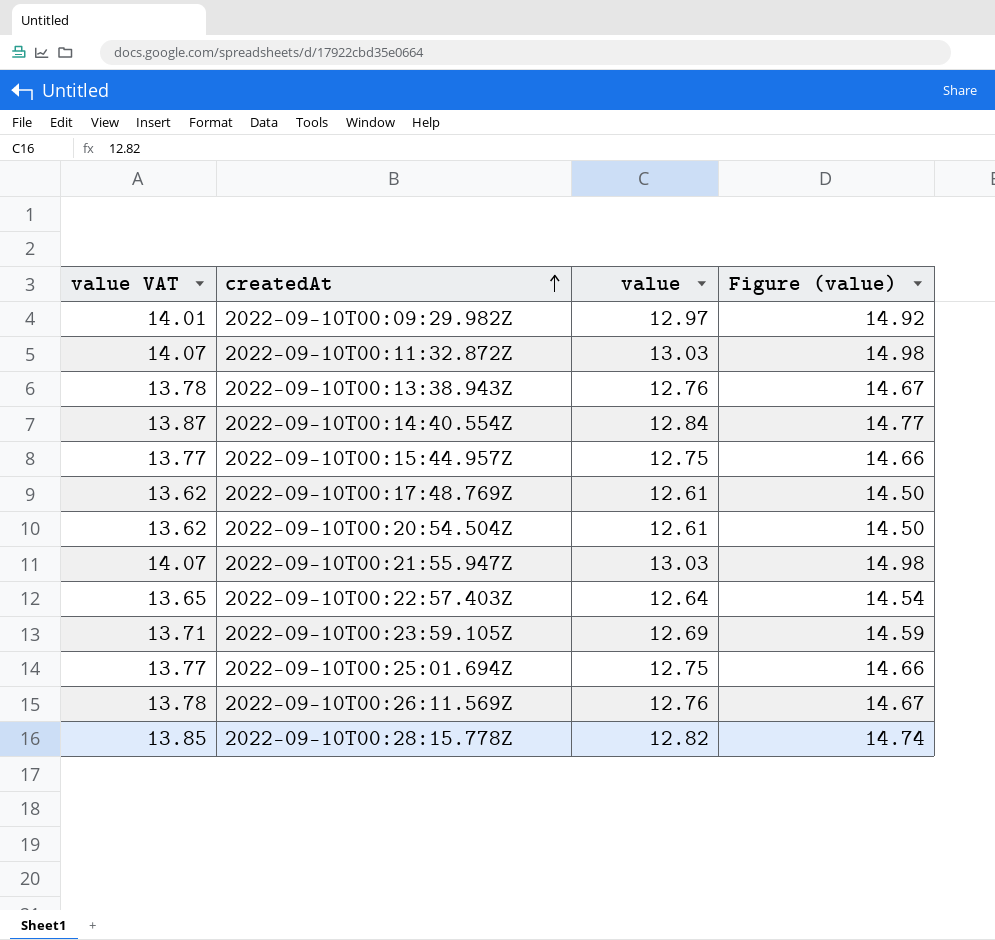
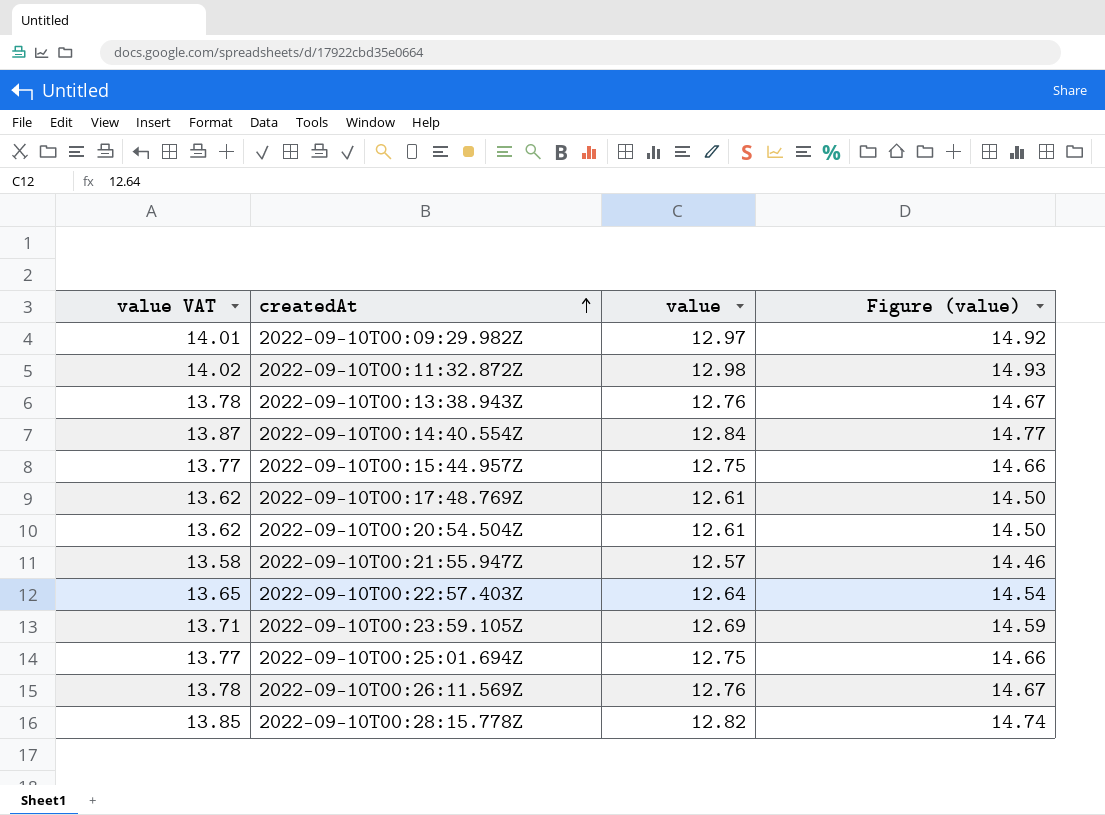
2022-09-10T00:11:32.872Z | value VAT: 14.07 -> 14.02
2022-09-10T00:11:32.872Z | value: 13.03 -> 12.98
2022-09-10T00:11:32.872Z | Figure (value): 14.98 -> 14.93
2022-09-10T00:21:55.947Z | value VAT: 14.07 -> 13.58
2022-09-10T00:21:55.947Z | value: 13.03 -> 12.57
2022-09-10T00:21:55.947Z | Figure (value): 14.98 -> 14.46

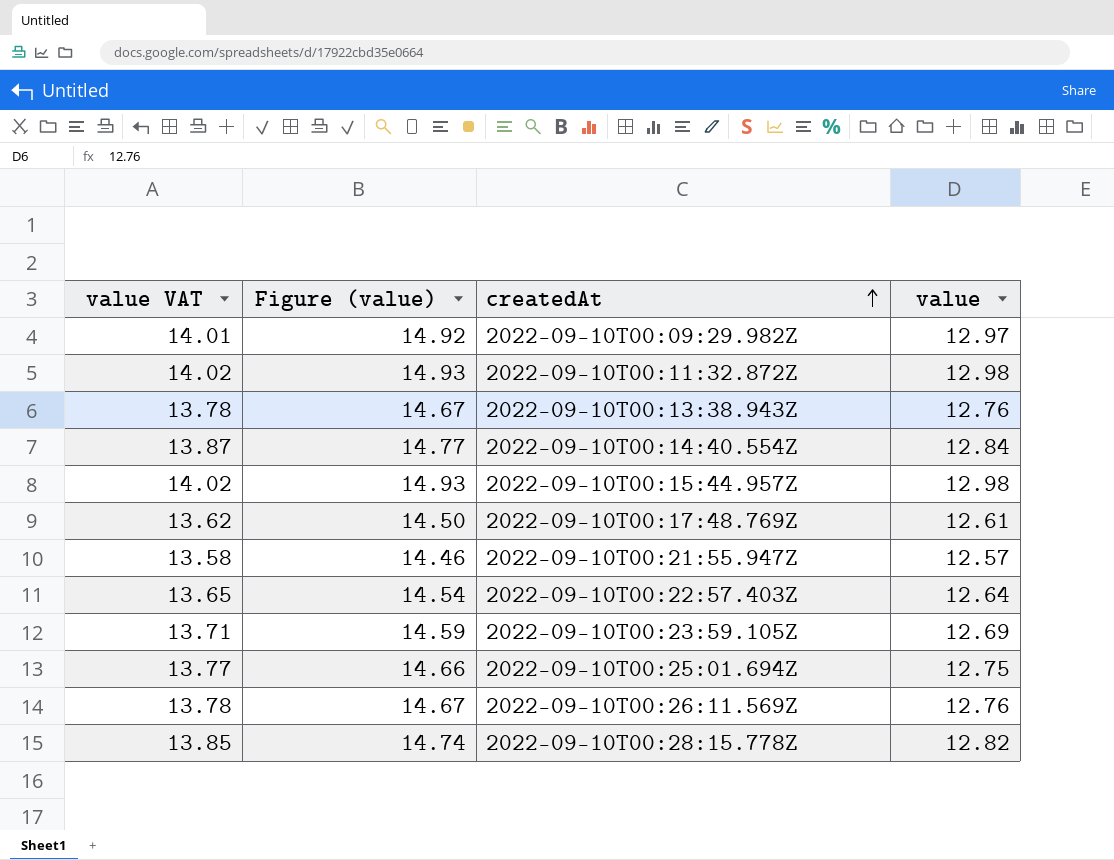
column Figure (value) | position: 4 -> 2
row 2022-09-10T00:20:54.504Z: 13.62 | 12.61 | 14.50 -> none
2022-09-10T00:15:44.957Z | value VAT: 13.77 -> 14.02
2022-09-10T00:15:44.957Z | Figure (value): 14.66 -> 14.93
2022-09-10T00:15:44.957Z | value: 12.75 -> 12.98

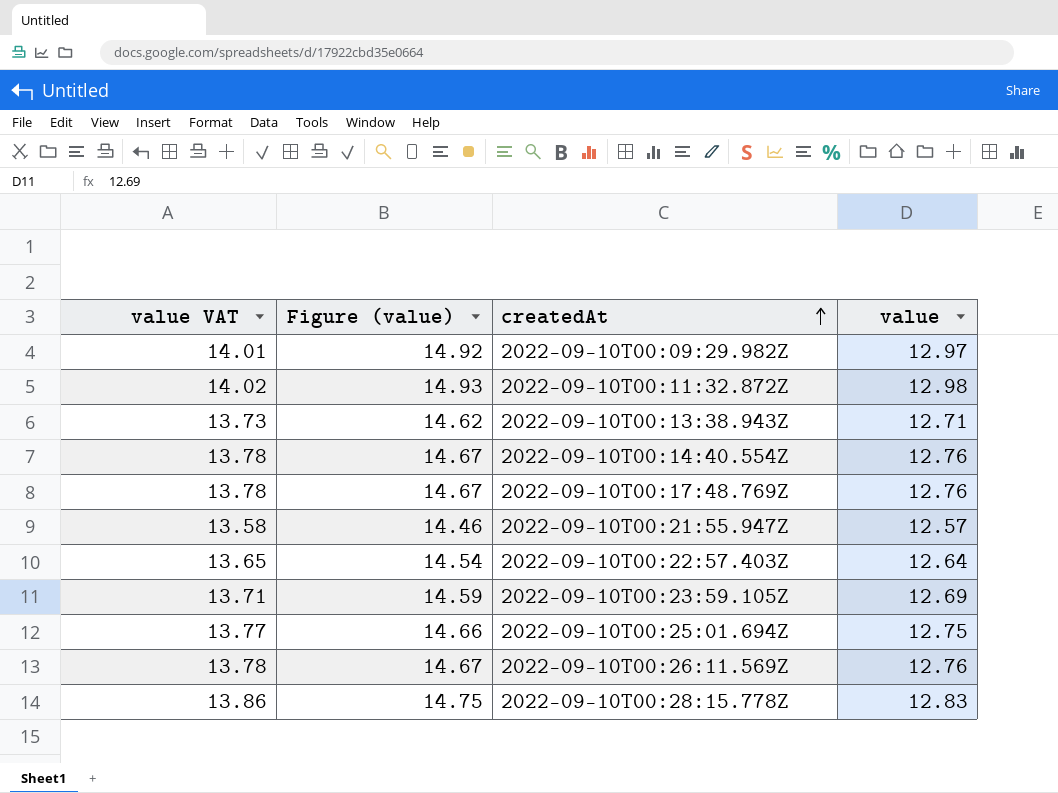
row 2022-09-10T00:15:44.957Z: 14.02 | 14.93 | 12.98 -> none
2022-09-10T00:13:38.943Z | value VAT: 13.78 -> 13.73
2022-09-10T00:13:38.943Z | Figure (value): 14.67 -> 14.62
2022-09-10T00:13:38.943Z | value: 12.76 -> 12.71
2022-09-10T00:14:40.554Z | value VAT: 13.87 -> 13.78
2022-09-10T00:14:40.554Z | Figure (value): 14.77 -> 14.67
2022-09-10T00:14:40.554Z | value: 12.84 -> 12.76
2022-09-10T00:17:48.769Z | value VAT: 13.62 -> 13.78
2022-09-10T00:17:48.769Z | Figure (value): 14.50 -> 14.67
2022-09-10T00:17:48.769Z | value: 12.61 -> 12.76
2022-09-10T00:28:15.778Z | value VAT: 13.85 -> 13.86
2022-09-10T00:28:15.778Z | Figure (value): 14.74 -> 14.75
2022-09-10T00:28:15.778Z | value: 12.82 -> 12.83

